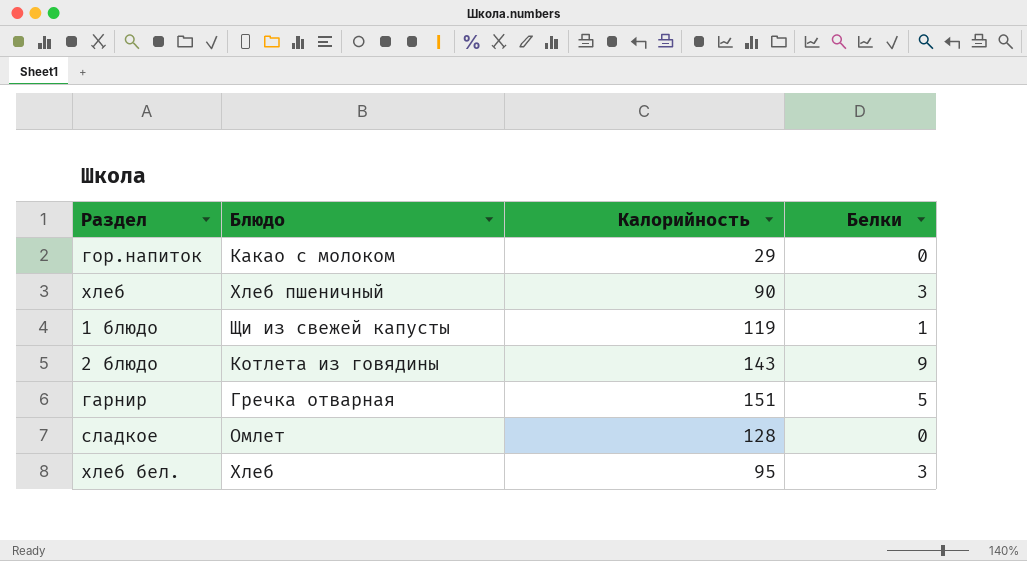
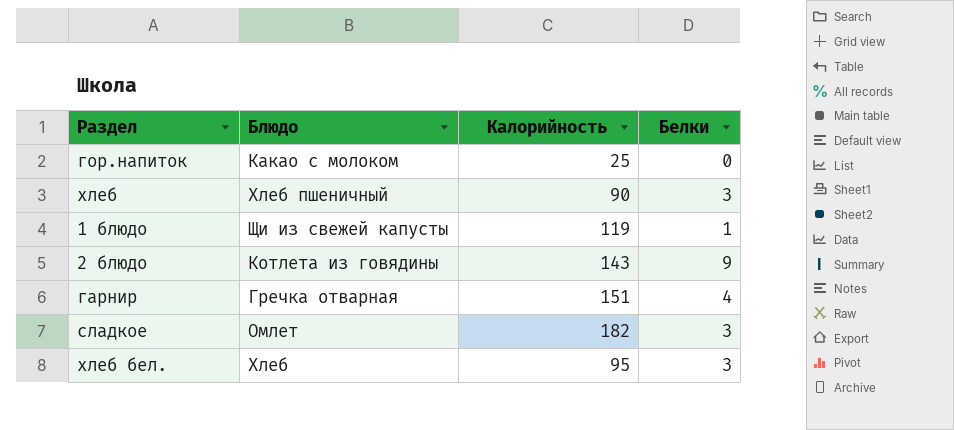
гор.напиток | Калорийность: 29 -> 25
гарнир | Белки: 5 -> 4
сладкое | Калорийность: 128 -> 182
сладкое | Белки: 0 -> 3

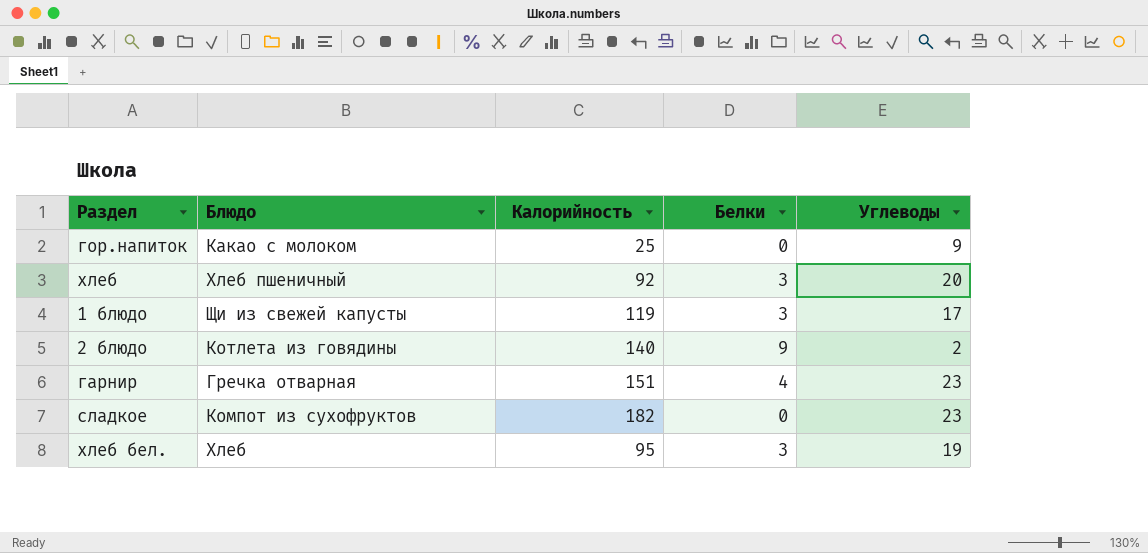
column Углеводы | position: none -> 5
хлеб | Калорийность: 90 -> 92
1 блюдо | Белки: 1 -> 3
2 блюдо | Калорийность: 143 -> 140
сладкое | Блюдо: Омлет -> Компот из сухофруктов
сладкое | Белки: 3 -> 0

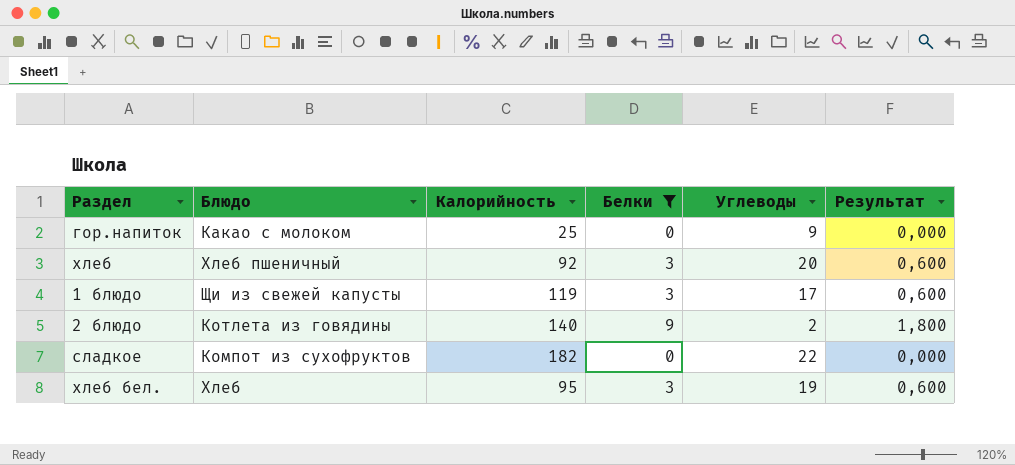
filter: none -> Белки != 4
column Результат | formula: none -> [Белки] * 0,2
сладкое | Углеводы: 23 -> 22

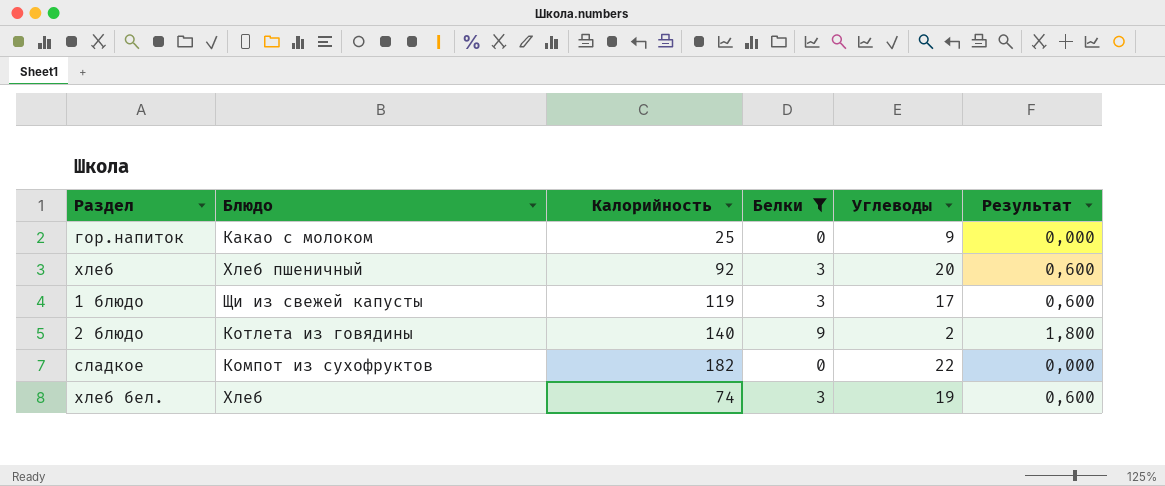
хлеб бел. | Калорийность: 95 -> 74

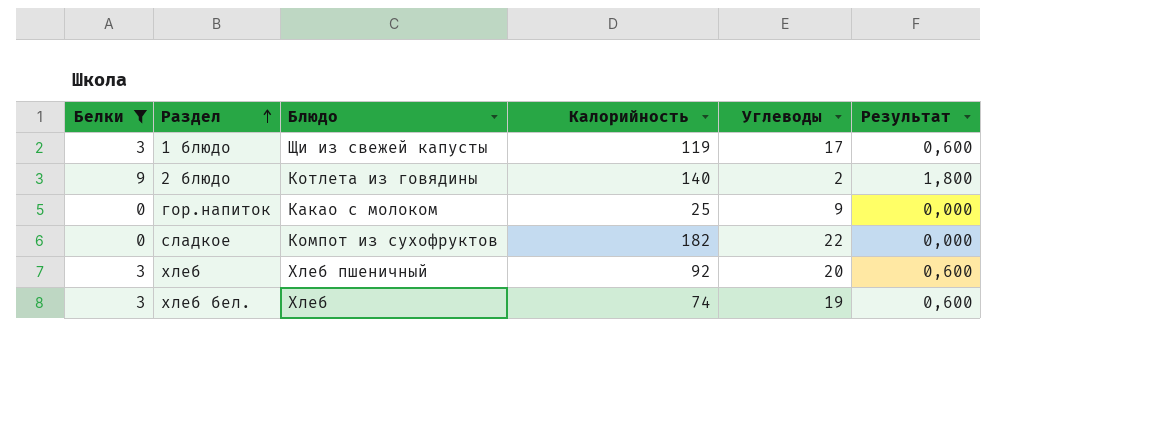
row order: none -> Раздел ascending
column Белки | position: 4 -> 1

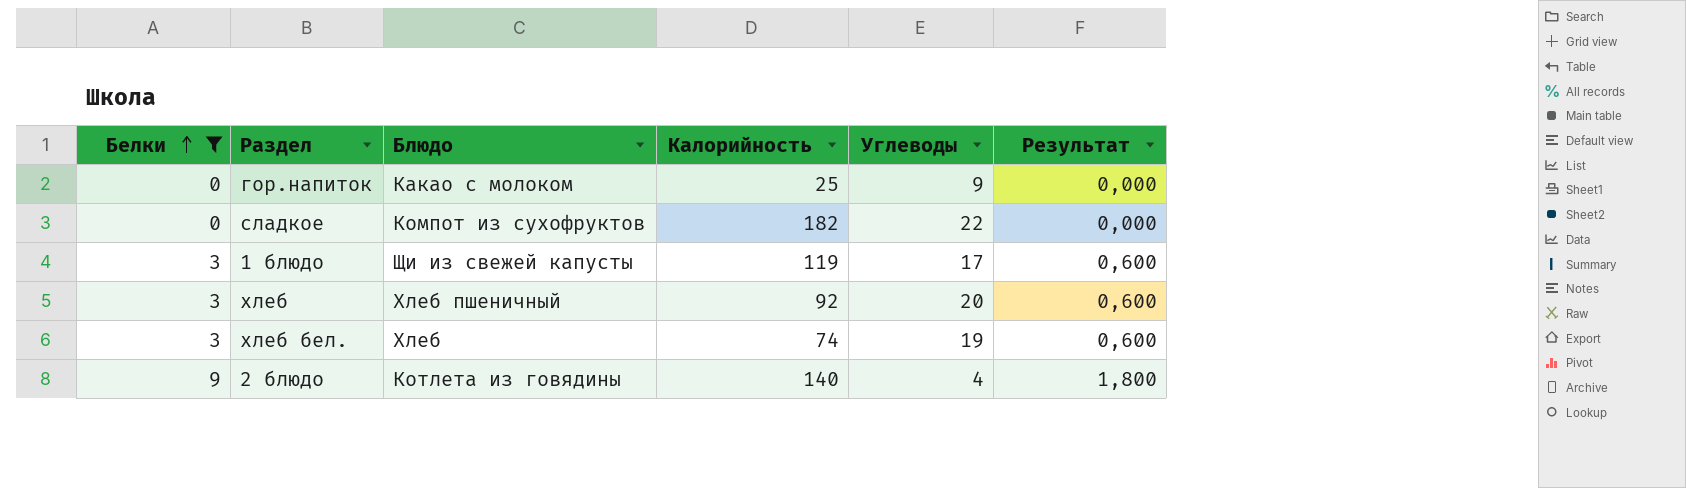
row order: Раздел ascending -> Белки ascending
2 блюдо | Углеводы: 2 -> 4

